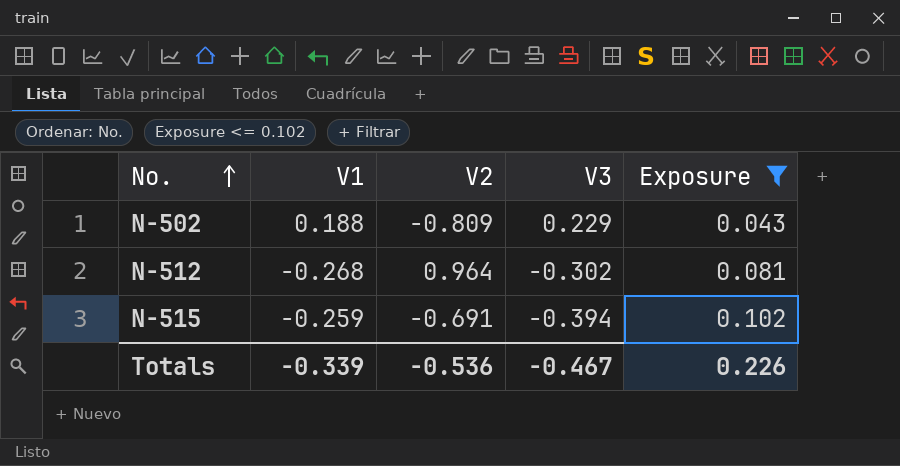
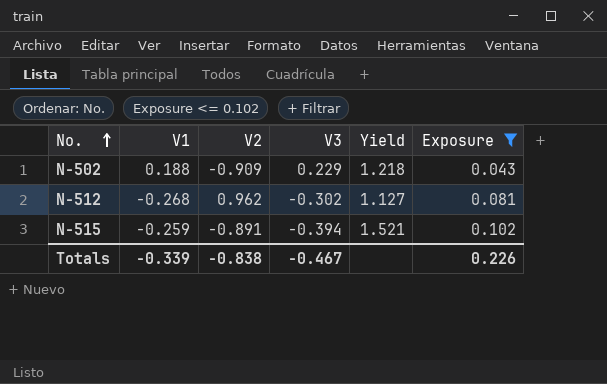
column Yield | formula: none -> [V3] / [V1]
N-502 | V2: -0.809 -> -0.909
N-512 | V2: 0.964 -> 0.962
N-515 | V2: -0.691 -> -0.891
Totals | V2: -0.536 -> -0.838

